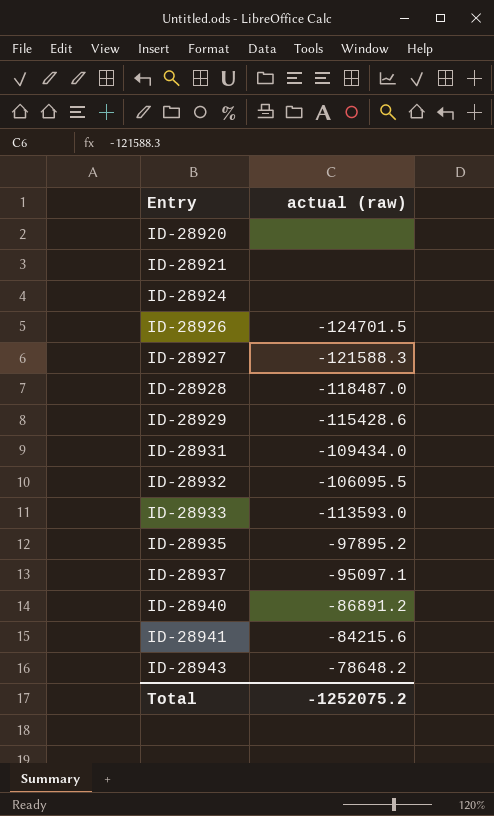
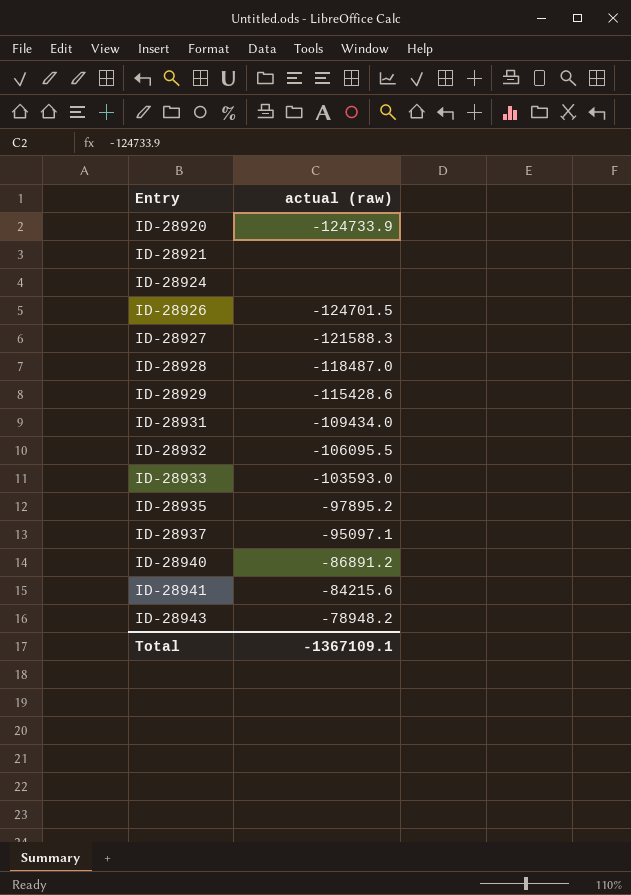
ID-28920 | actual (raw): none -> -124733.9
ID-28933 | actual (raw): -113593.0 -> -103593.0
ID-28943 | actual (raw): -78648.2 -> -78948.2
Total | actual (raw): -1252075.2 -> -1367109.1

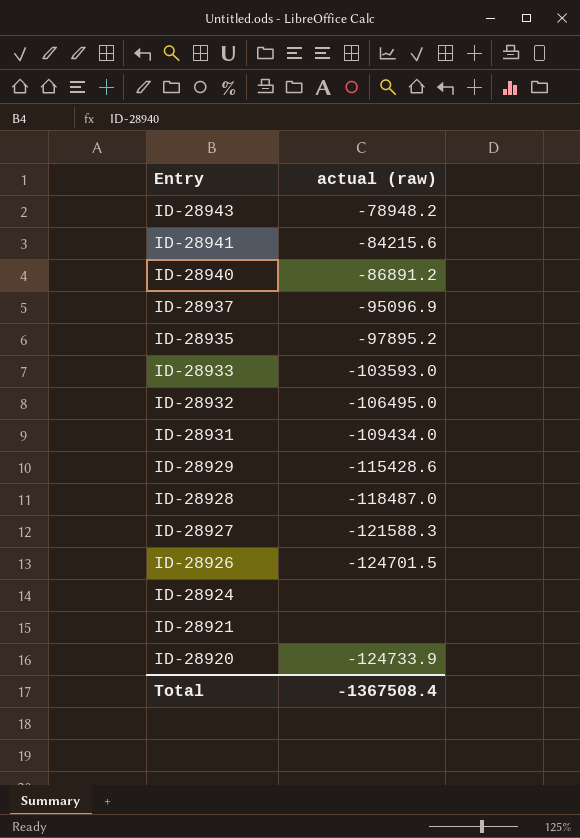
row order: Entry ascending -> Entry descending
ID-28937 | actual (raw): -95097.1 -> -95096.9
ID-28932 | actual (raw): -106095.5 -> -106495.0
Total | actual (raw): -1367109.1 -> -1367508.4

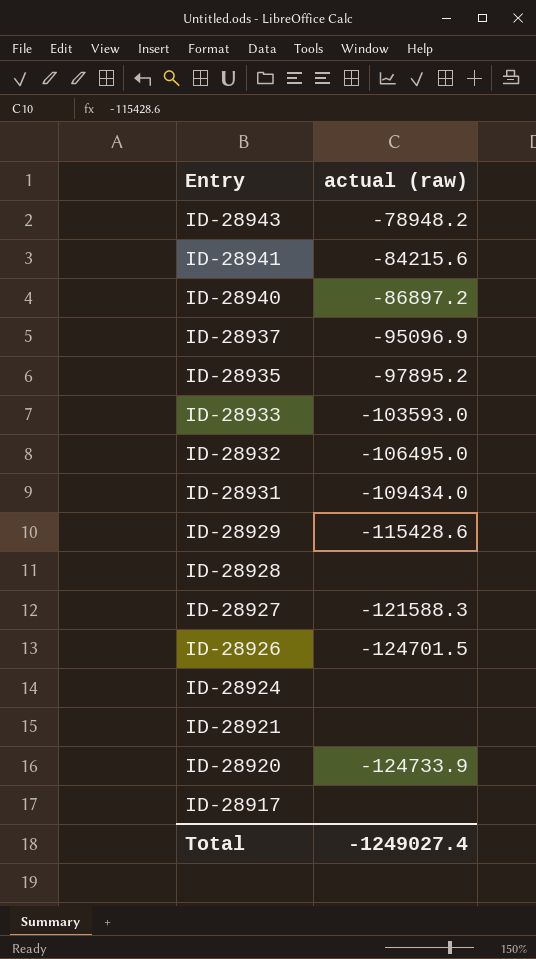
ID-28940 | actual (raw): -86891.2 -> -86897.2
ID-28928 | actual (raw): -118487.0 -> none
row ID-28917: none -> none
Total | actual (raw): -1367508.4 -> -1249027.4

